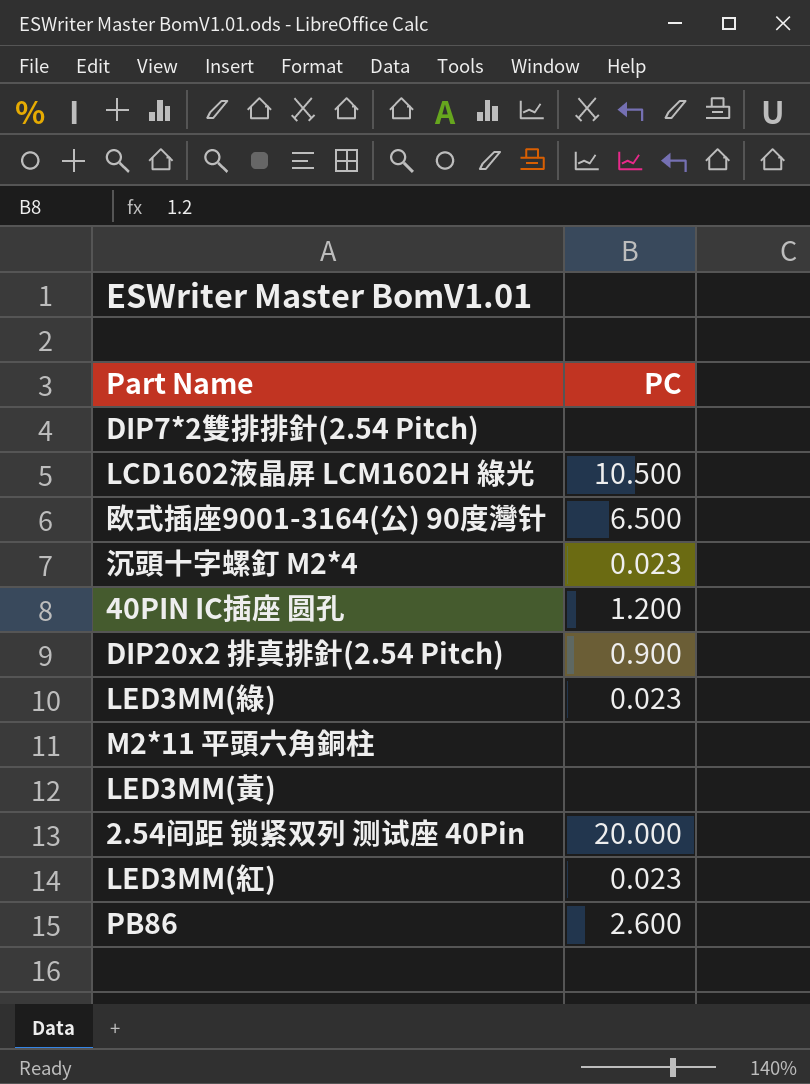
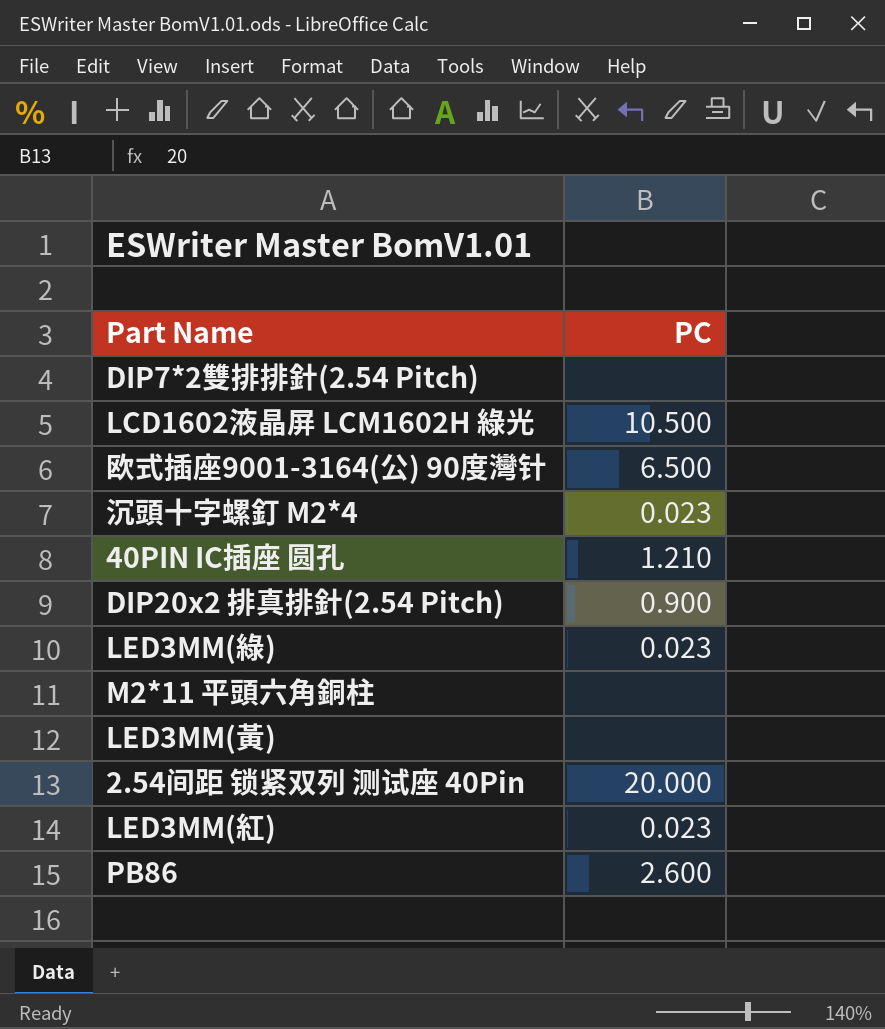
40PIN IC插座 圆孔 | PC: 1.200 -> 1.210

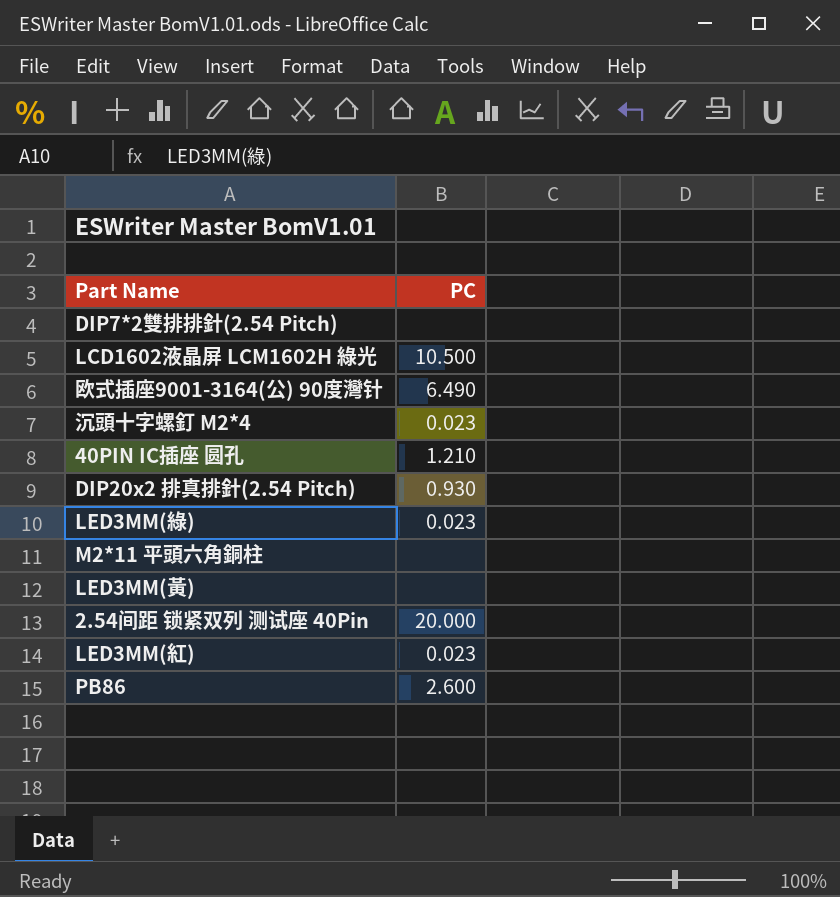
欧式插座9001-3164(公) 90度灣针 | PC: 6.500 -> 6.490
DIP20x2 排真排針(2.54 Pitch) | PC: 0.900 -> 0.930

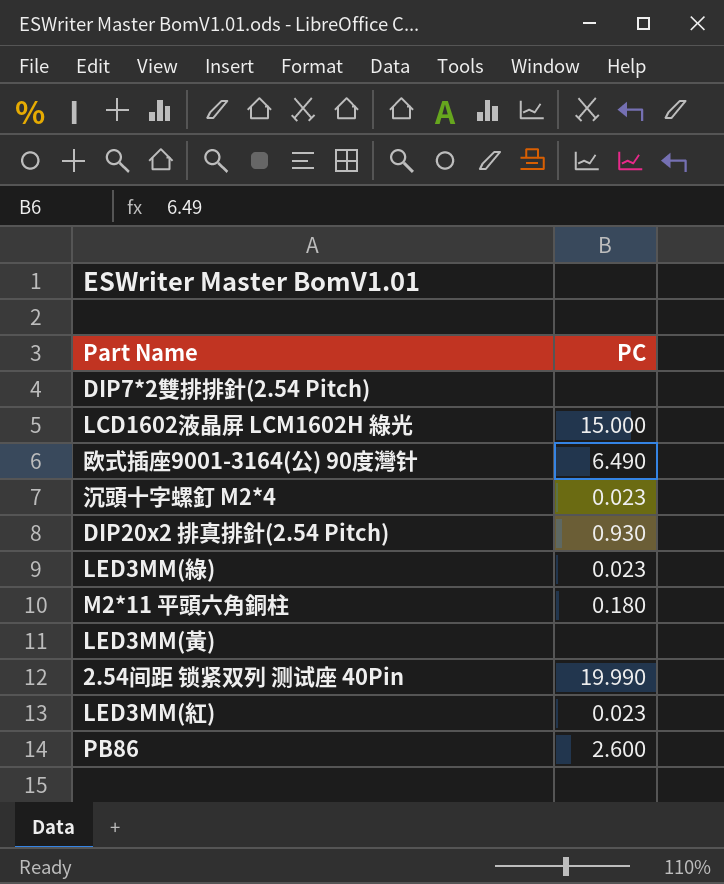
row 40PIN IC插座 圆孔: 1.210 -> none
LCD1602液晶屏 LCM1602H 綠光 | PC: 10.500 -> 15.000
M2*11 平頭六角銅柱 | PC: none -> 0.180
2.54间距 锁紧双列 测试座 40Pin | PC: 20.000 -> 19.990

